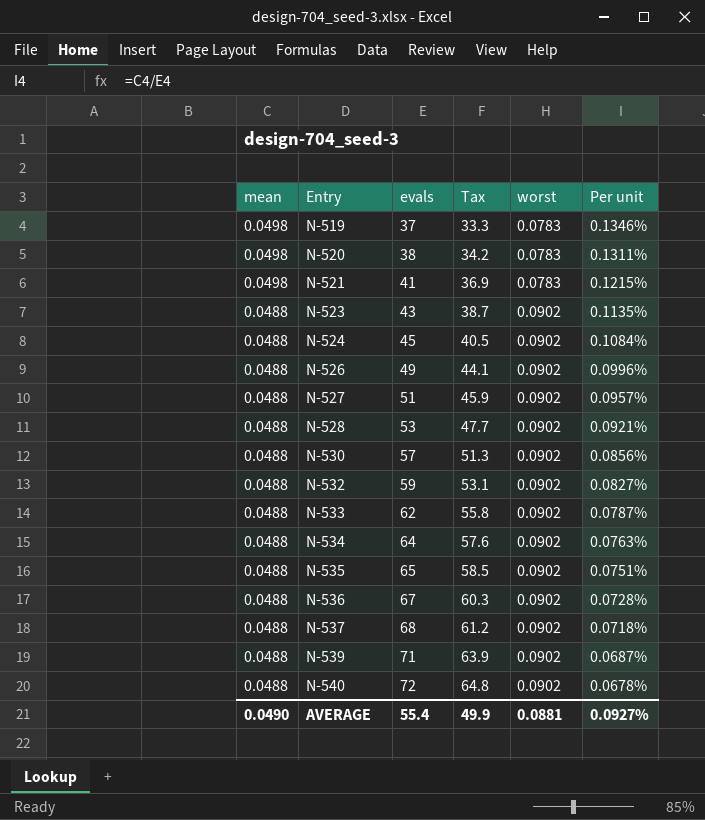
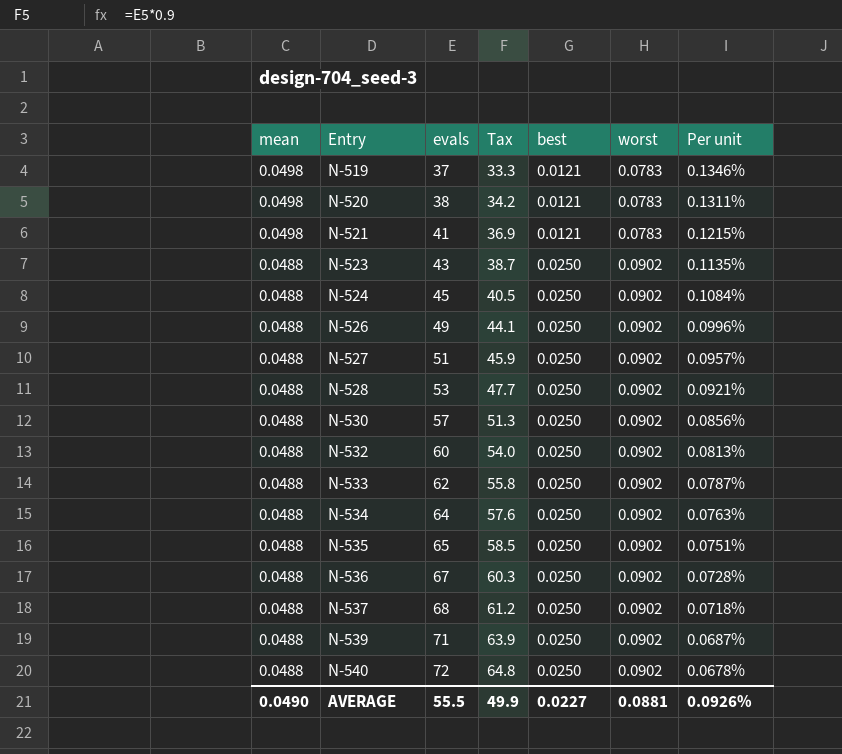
column best | position: none -> 5
N-532 | evals: 59 -> 60
N-532 | Tax: 53.1 -> 54.0
N-532 | Per unit: 0.0827% -> 0.0813%
AVERAGE | evals: 55.4 -> 55.5
AVERAGE | Per unit: 0.0927% -> 0.0926%

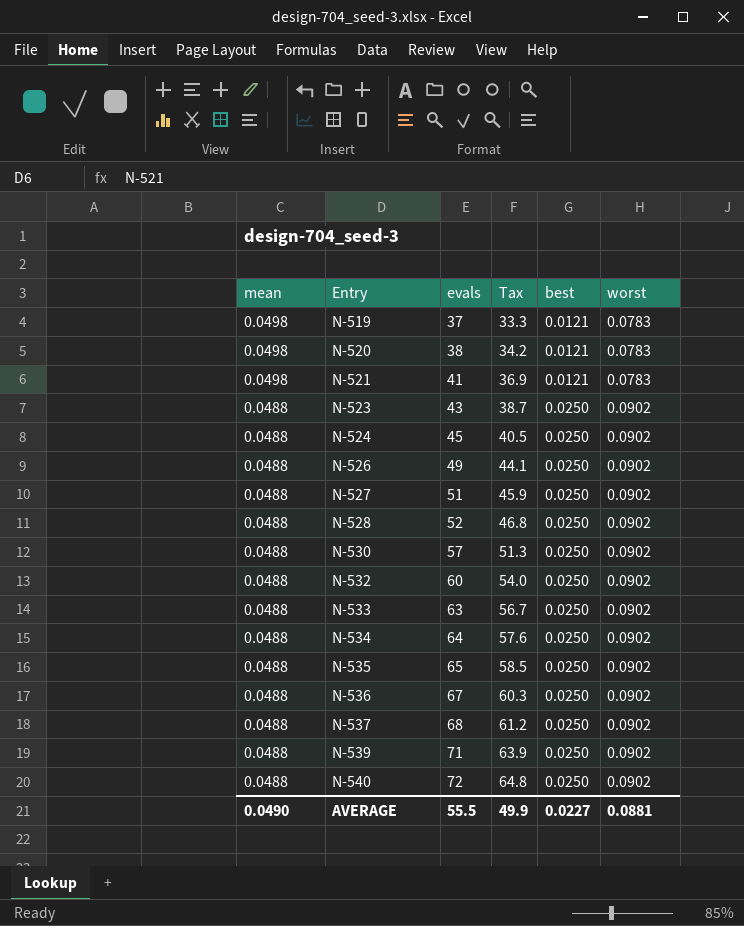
column Per unit | formula: [mean] / [evals] -> none
N-528 | evals: 53 -> 52
N-528 | Tax: 47.7 -> 46.8
N-533 | evals: 62 -> 63
N-533 | Tax: 55.8 -> 56.7

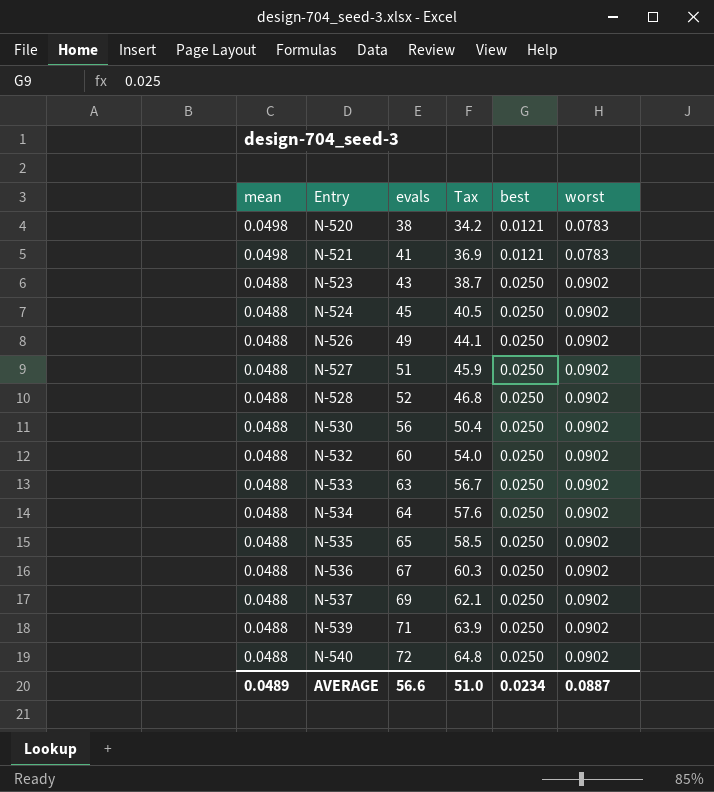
row N-519: 0.0498 | 37 | 33.3 | 0.0121 | 0.0783 -> none
N-530 | evals: 57 -> 56
N-530 | Tax: 51.3 -> 50.4
N-537 | evals: 68 -> 69
N-537 | Tax: 61.2 -> 62.1
AVERAGE | mean: 0.0490 -> 0.0489
AVERAGE | evals: 55.5 -> 56.6
AVERAGE | Tax: 49.9 -> 51.0
AVERAGE | best: 0.0227 -> 0.0234
AVERAGE | worst: 0.0881 -> 0.0887

